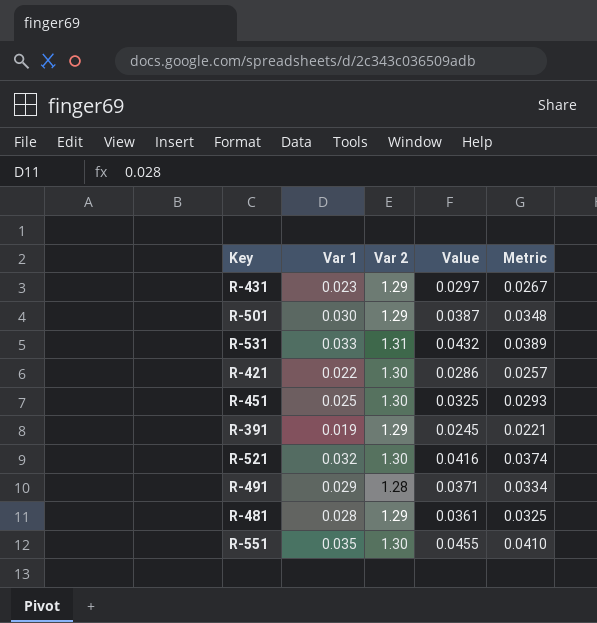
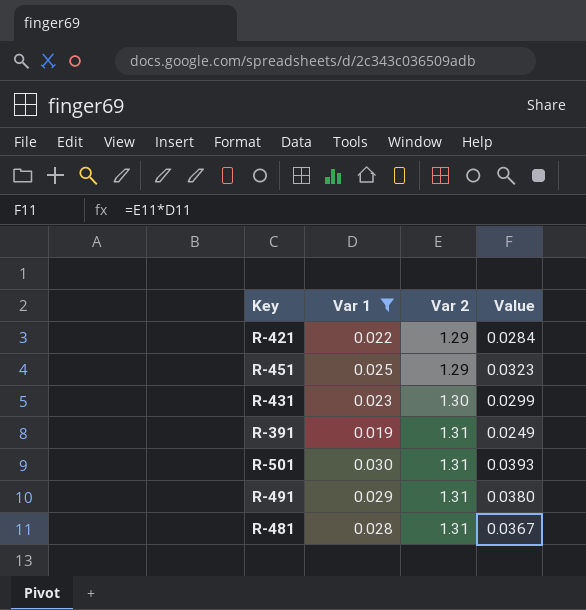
filter: none -> Var 1 <= 0.030
row order: none -> Var 2 ascending
column Metric | formula: [Value] * 0.9 -> none
R-421 | Var 2: 1.30 -> 1.29
R-421 | Value: 0.0286 -> 0.0284
R-451 | Var 2: 1.30 -> 1.29
R-451 | Value: 0.0325 -> 0.0323
R-431 | Var 2: 1.29 -> 1.30
R-431 | Value: 0.0297 -> 0.0299
R-391 | Var 2: 1.29 -> 1.31
R-391 | Value: 0.0245 -> 0.0249
R-501 | Var 2: 1.29 -> 1.31
R-501 | Value: 0.0387 -> 0.0393
R-491 | Var 2: 1.28 -> 1.31
R-491 | Value: 0.0371 -> 0.0380
R-481 | Var 2: 1.29 -> 1.31
R-481 | Value: 0.0361 -> 0.0367

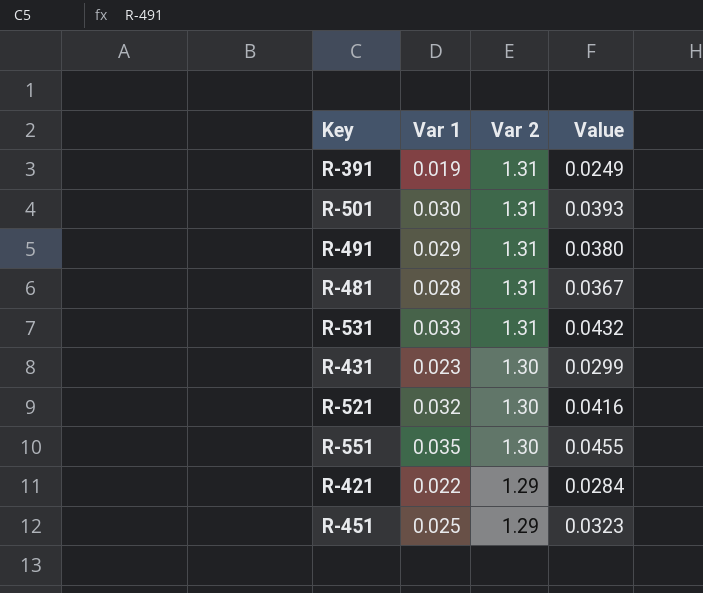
filter: Var 1 <= 0.030 -> none
row order: Var 2 ascending -> Var 2 descending

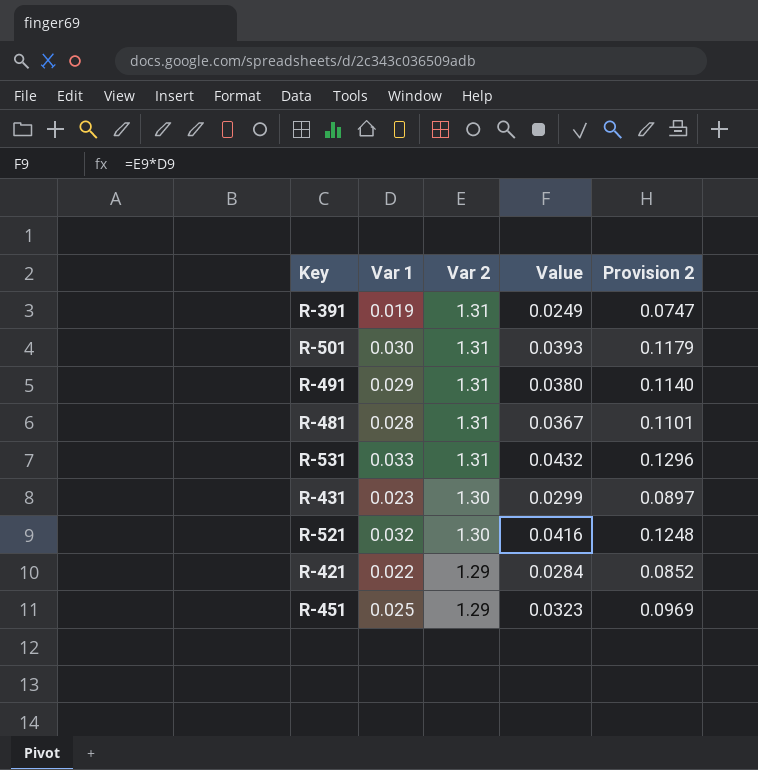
column Provision 2 | formula: none -> [Value] * 3
row R-551: 0.035 | 1.30 | 0.0455 -> none

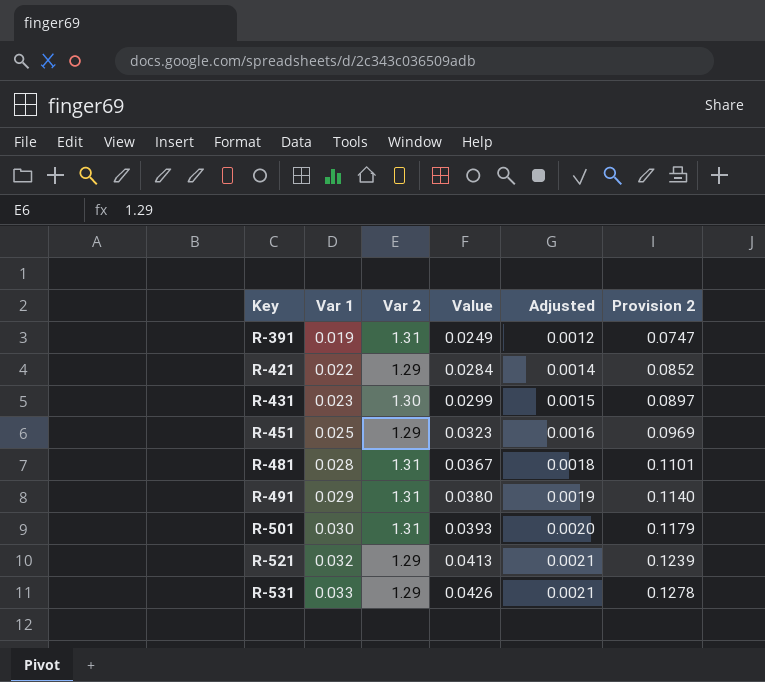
row order: Var 2 descending -> Key ascending
column Adjusted | formula: none -> [Value] * 0.05
R-521 | Var 2: 1.30 -> 1.29
R-521 | Value: 0.0416 -> 0.0413
R-521 | Provision 2: 0.1248 -> 0.1239
R-531 | Var 2: 1.31 -> 1.29
R-531 | Value: 0.0432 -> 0.0426
R-531 | Provision 2: 0.1296 -> 0.1278

